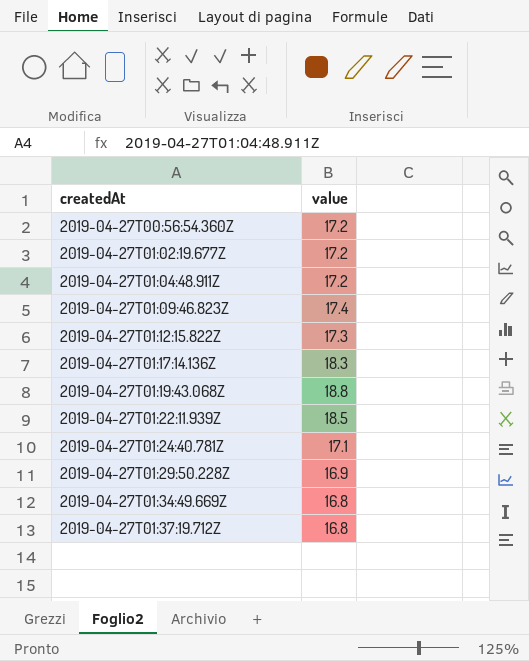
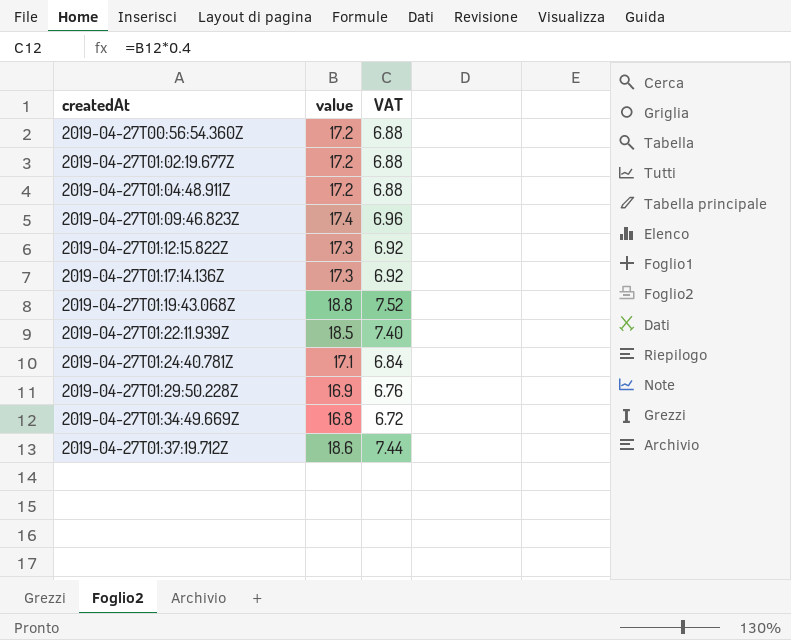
column VAT | formula: none -> [value] * 0.4
2019-04-27T01:17:14.136Z | value: 18.3 -> 17.3
2019-04-27T01:37:19.712Z | value: 16.8 -> 18.6

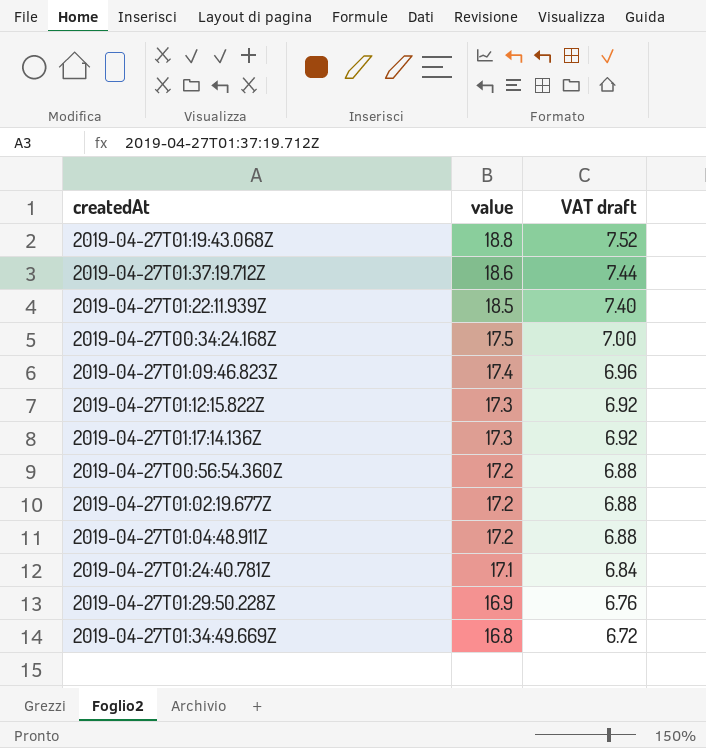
row order: createdAt ascending -> value descending
column name: VAT -> VAT draft
row 2019-04-27T00:34:24.168Z: none -> 17.5 | 7.00

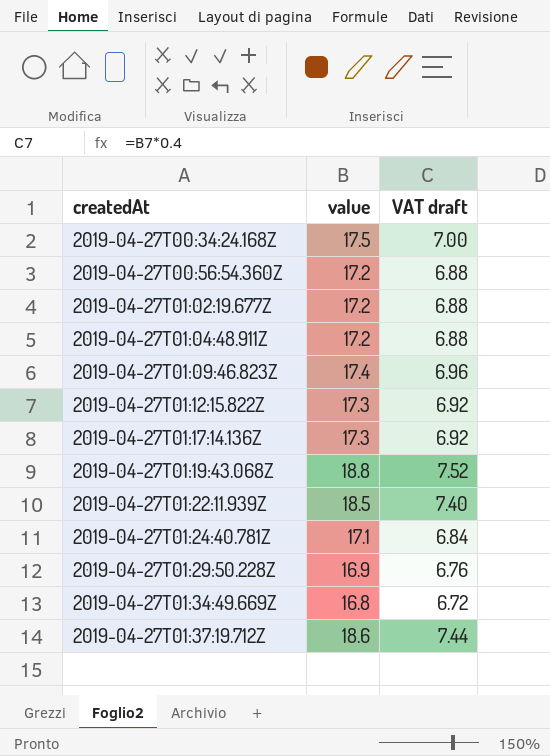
row order: value descending -> createdAt ascending

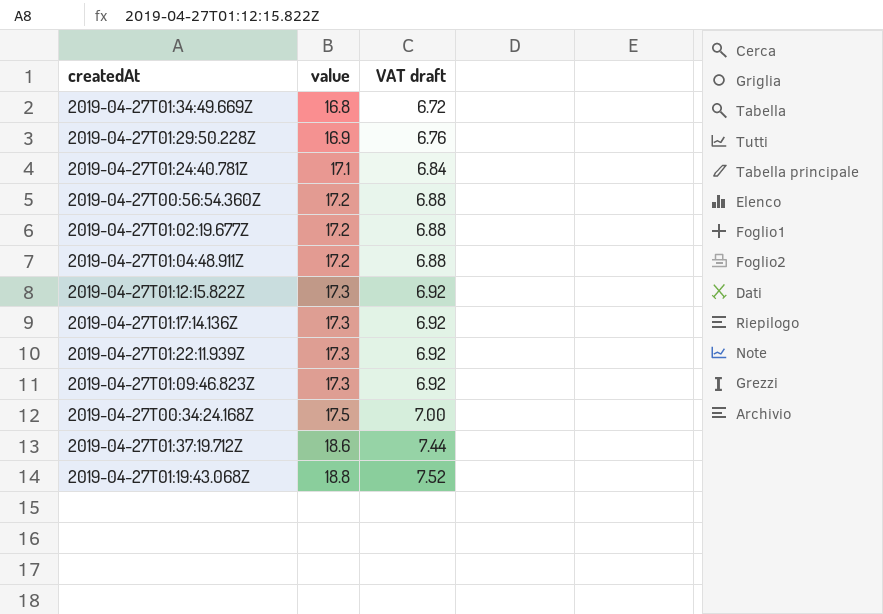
row order: createdAt ascending -> value ascending
2019-04-27T01:22:11.939Z | value: 18.5 -> 17.3
2019-04-27T01:22:11.939Z | VAT draft: 7.40 -> 6.92
2019-04-27T01:09:46.823Z | value: 17.4 -> 17.3
2019-04-27T01:09:46.823Z | VAT draft: 6.96 -> 6.92

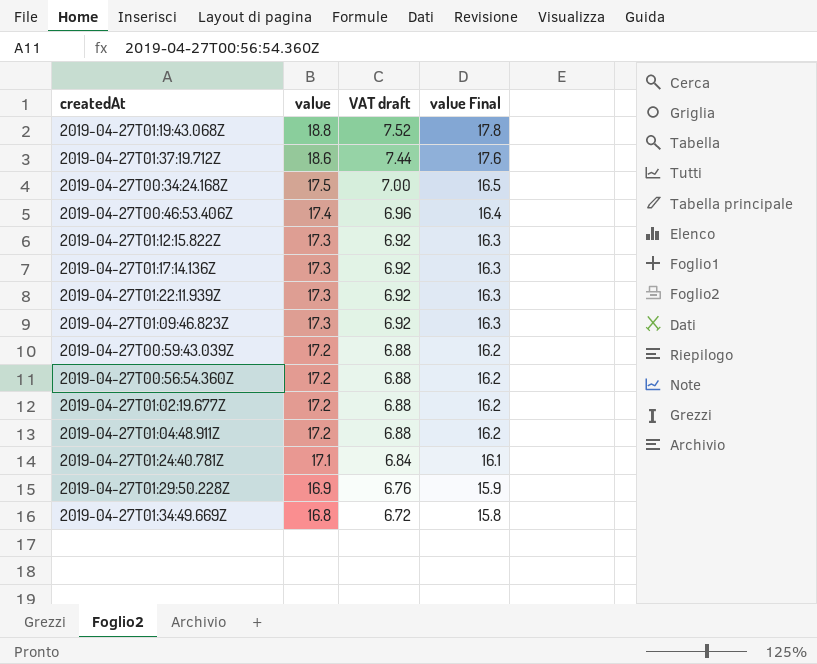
row order: value ascending -> value descending
column value Final | formula: none -> [value] - 1
row 2019-04-27T00:46:53.406Z: none -> 17.4 | 6.96 | 16.4
row 2019-04-27T00:59:43.039Z: none -> 17.2 | 6.88 | 16.2

